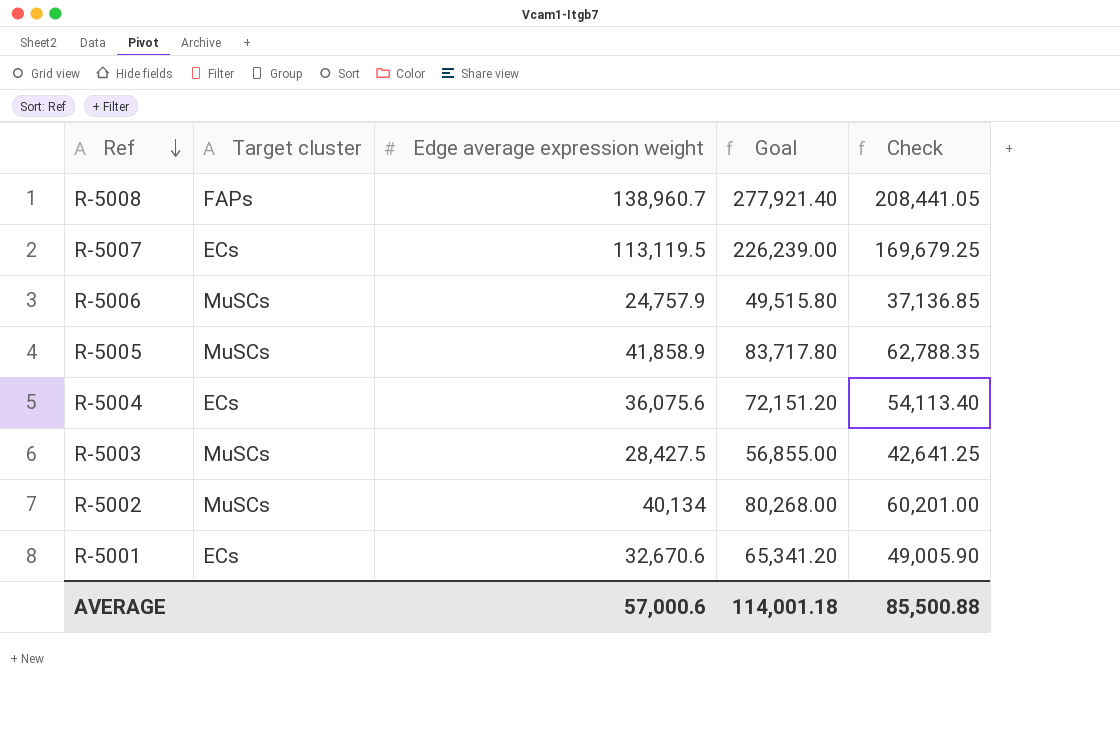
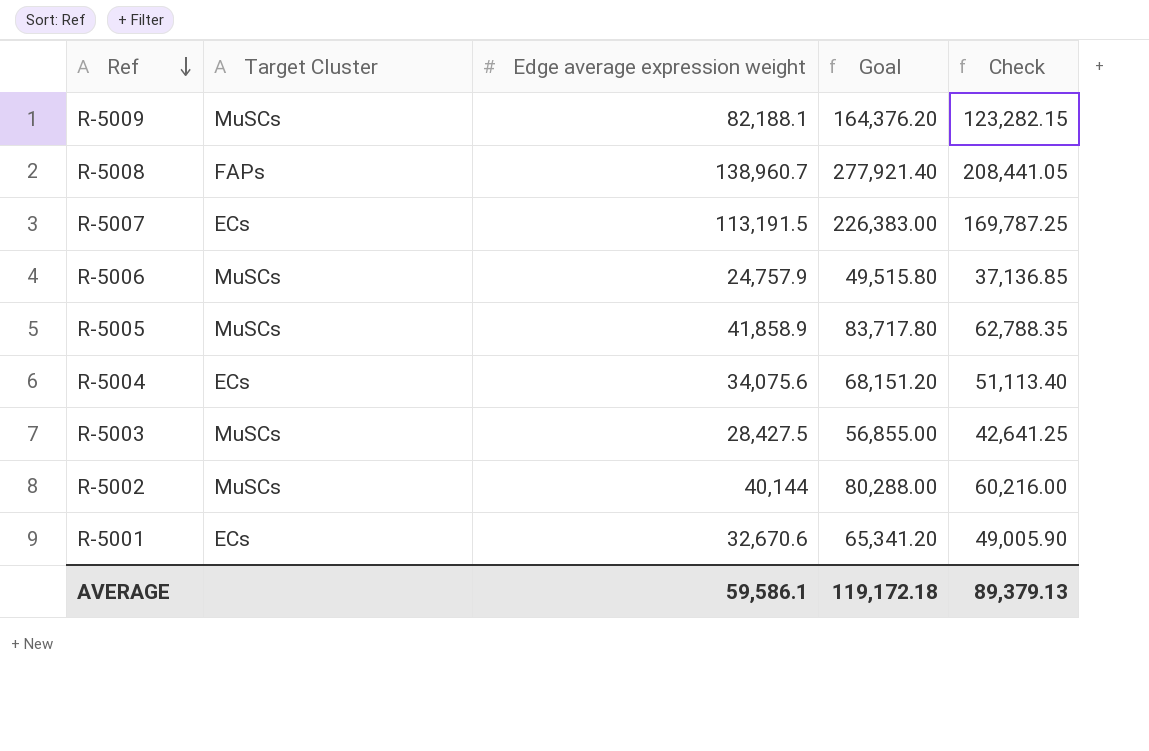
column name: Target cluster -> Target Cluster
row R-5009: none -> MuSCs | 82,188.1 | 164,376.20 | 123,282.15
R-5007 | Edge average expression weight: 113,119.5 -> 113,191.5
R-5007 | Goal: 226,239.00 -> 226,383.00
R-5007 | Check: 169,679.25 -> 169,787.25
R-5004 | Edge average expression weight: 36,075.6 -> 34,075.6
R-5004 | Goal: 72,151.20 -> 68,151.20
R-5004 | Check: 54,113.40 -> 51,113.40
R-5002 | Edge average expression weight: 40,134 -> 40,144
R-5002 | Goal: 80,268.00 -> 80,288.00
R-5002 | Check: 60,201.00 -> 60,216.00
AVERAGE | Edge average expression weight: 57,000.6 -> 59,586.1
AVERAGE | Goal: 114,001.18 -> 119,172.18
AVERAGE | Check: 85,500.88 -> 89,379.13

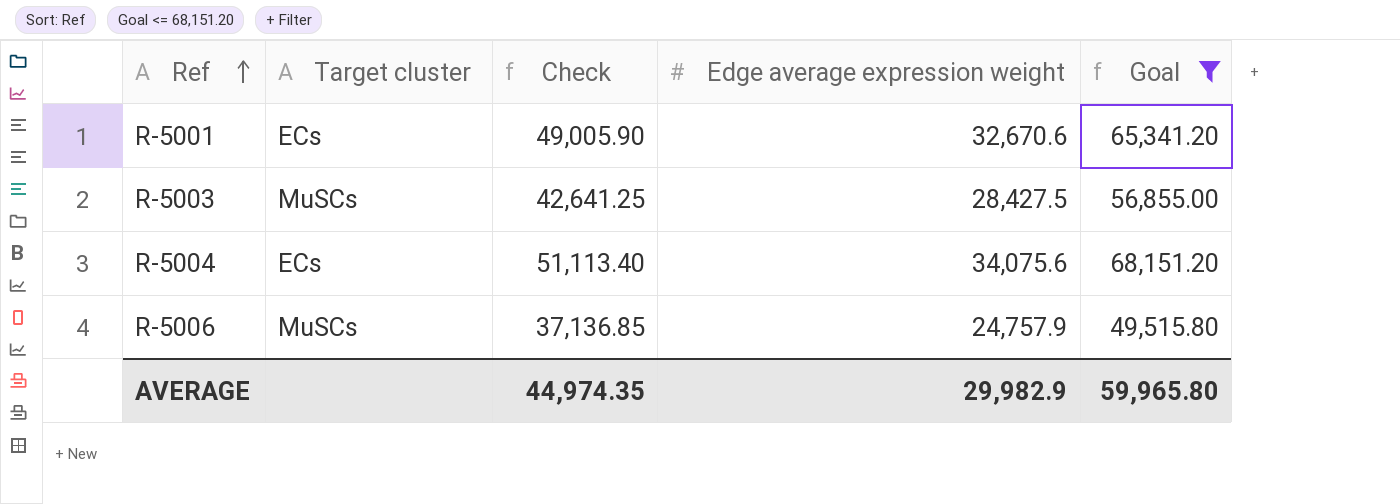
filter: none -> Goal <= 68,151.20
row order: Ref descending -> Ref ascending
column name: Target Cluster -> Target cluster
column Check | position: 5 -> 3
AVERAGE | Check: 89,379.13 -> 44,974.35
AVERAGE | Edge average expression weight: 59,586.1 -> 29,982.9
AVERAGE | Goal: 119,172.18 -> 59,965.80

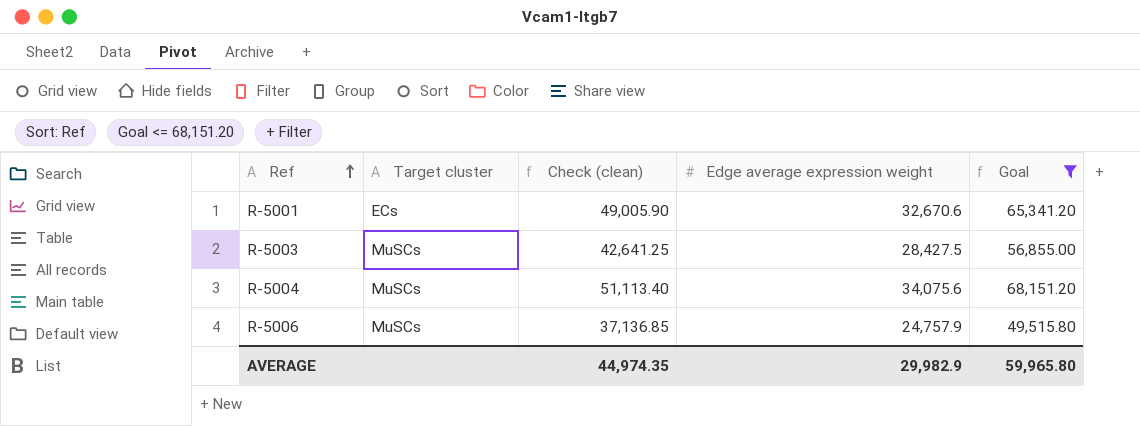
column name: Check -> Check (clean)
R-5004 | Target cluster: ECs -> MuSCs

